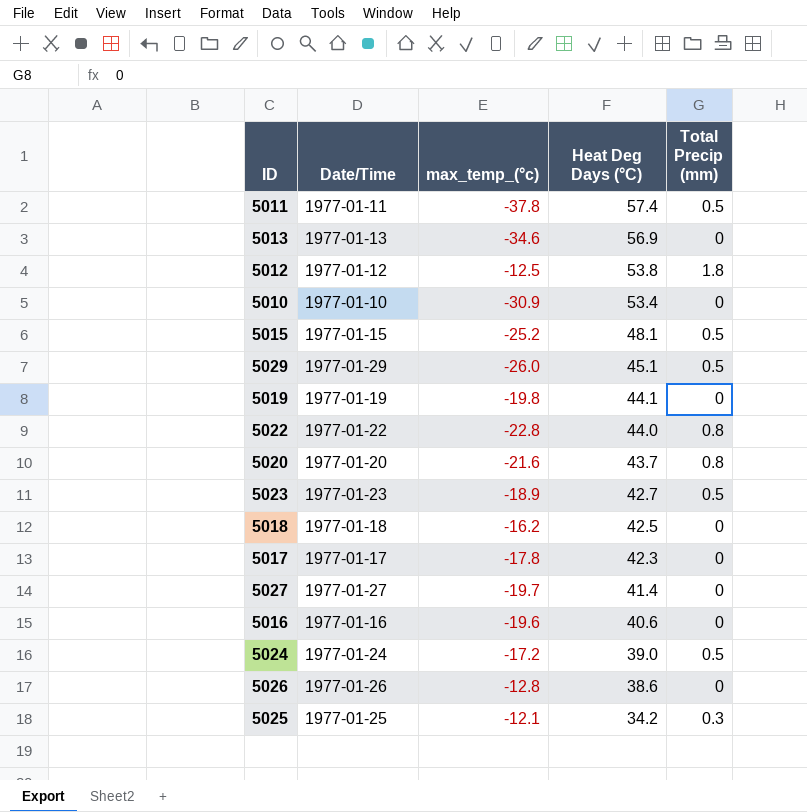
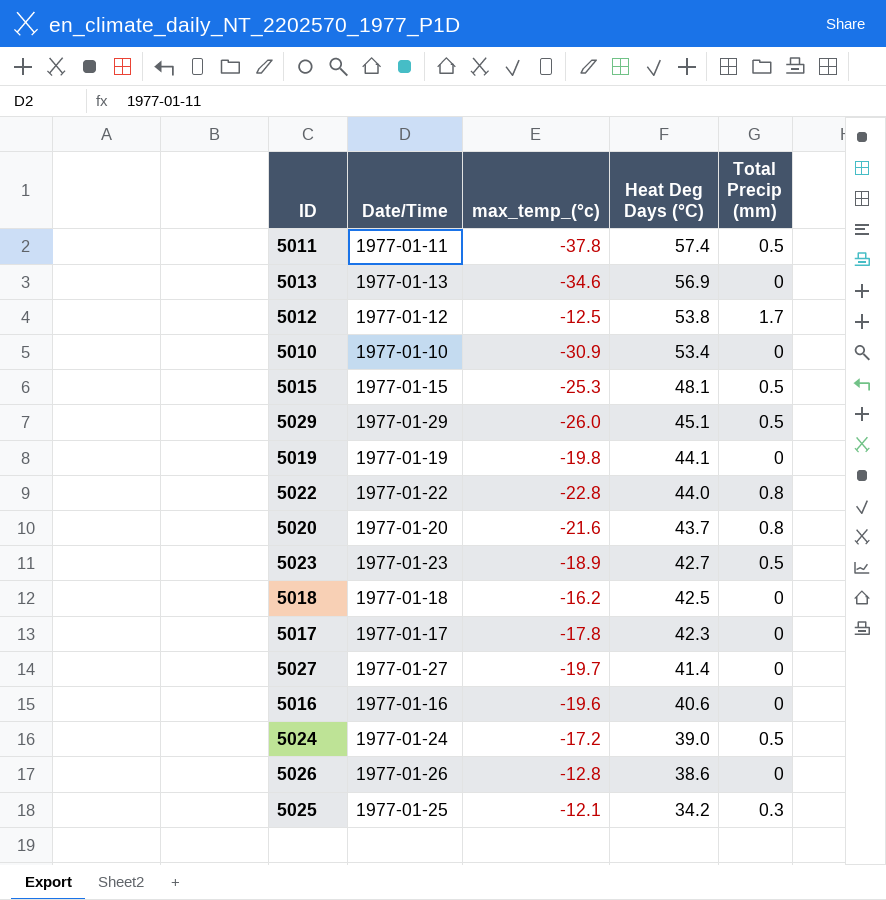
5012 | Total Precip (mm): 1.8 -> 1.7
5015 | max_temp_(°c): -25.2 -> -25.3

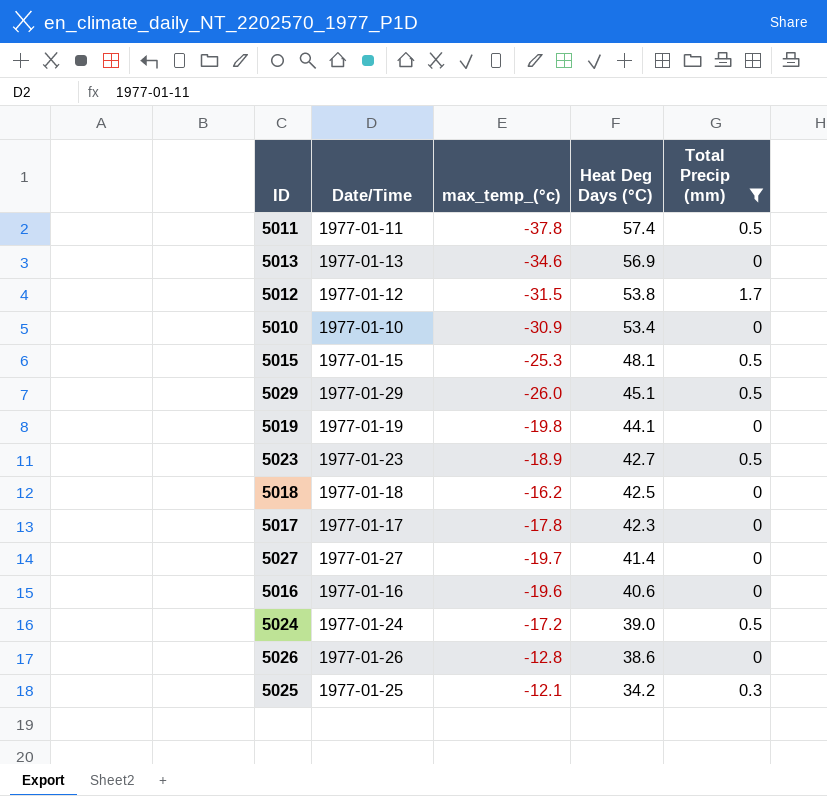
filter: none -> Total Precip (mm) != 0.8
5012 | max_temp_(°c): -12.5 -> -31.5

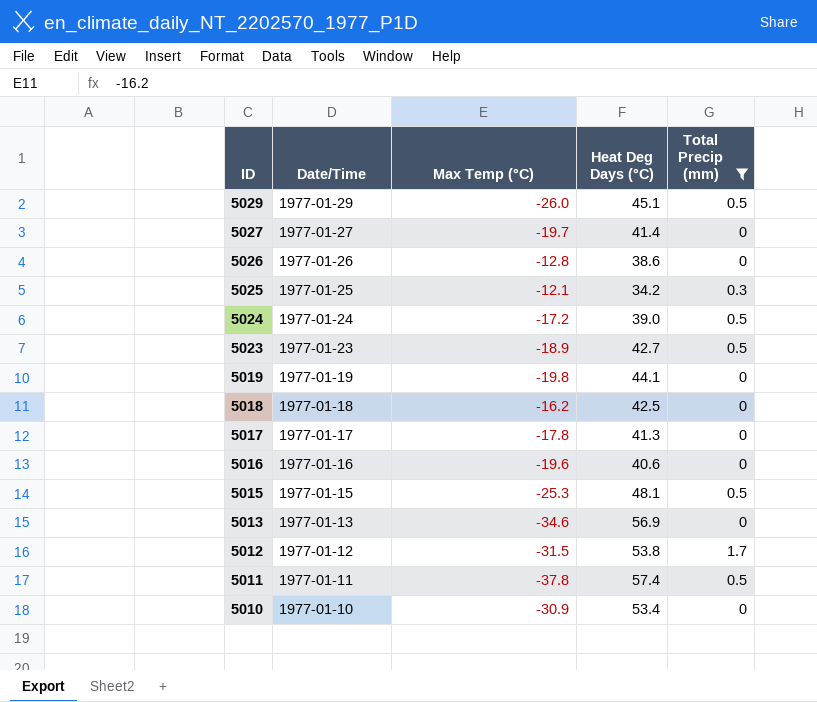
row order: Heat Deg Days (°C) descending -> ID descending
column name: max_temp_(°c) -> Max Temp (°C)
5017 | Heat Deg Days (°C): 42.3 -> 41.3

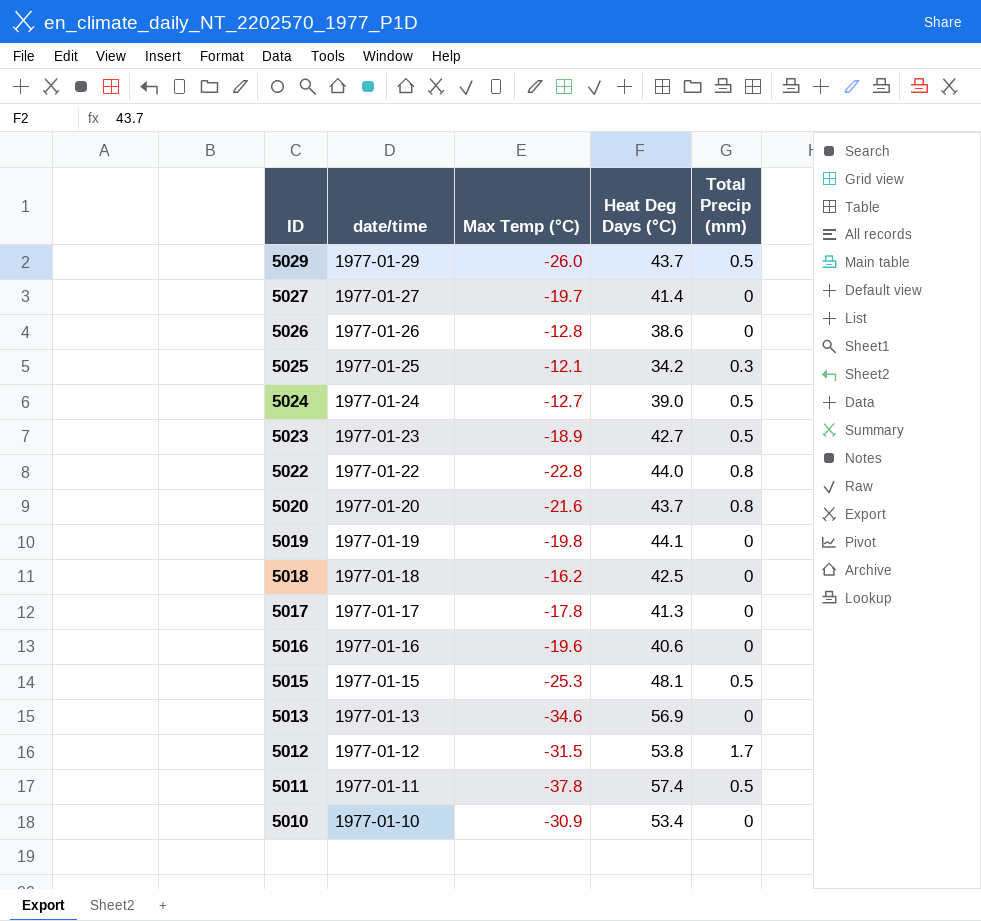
filter: Total Precip (mm) != 0.8 -> none
column name: Date/Time -> date/time
5029 | Heat Deg Days (°C): 45.1 -> 43.7
5024 | Max Temp (°C): -17.2 -> -12.7

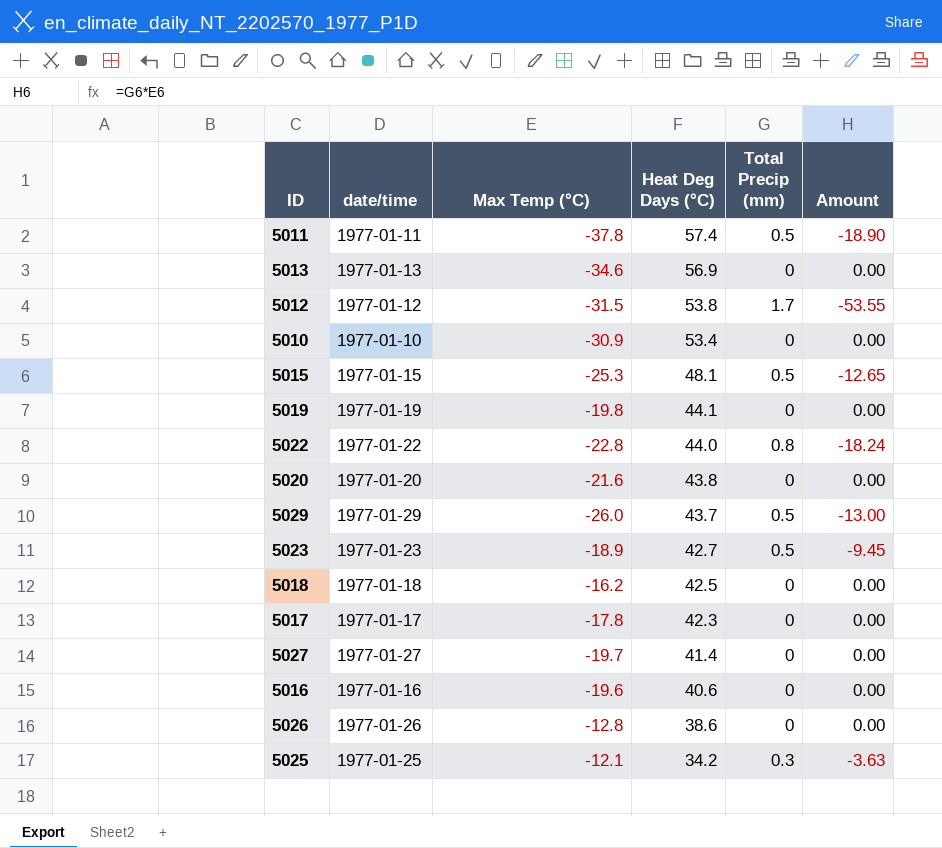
row order: ID descending -> Heat Deg Days (°C) descending
column Amount | formula: none -> [Max Temp (°C)] * [Total Precip (mm)]
row 5024: 1977-01-24 | -12.7 | 39.0 | 0.5 -> none
5020 | Heat Deg Days (°C): 43.7 -> 43.8
5020 | Total Precip (mm): 0.8 -> 0
5017 | Heat Deg Days (°C): 41.3 -> 42.3

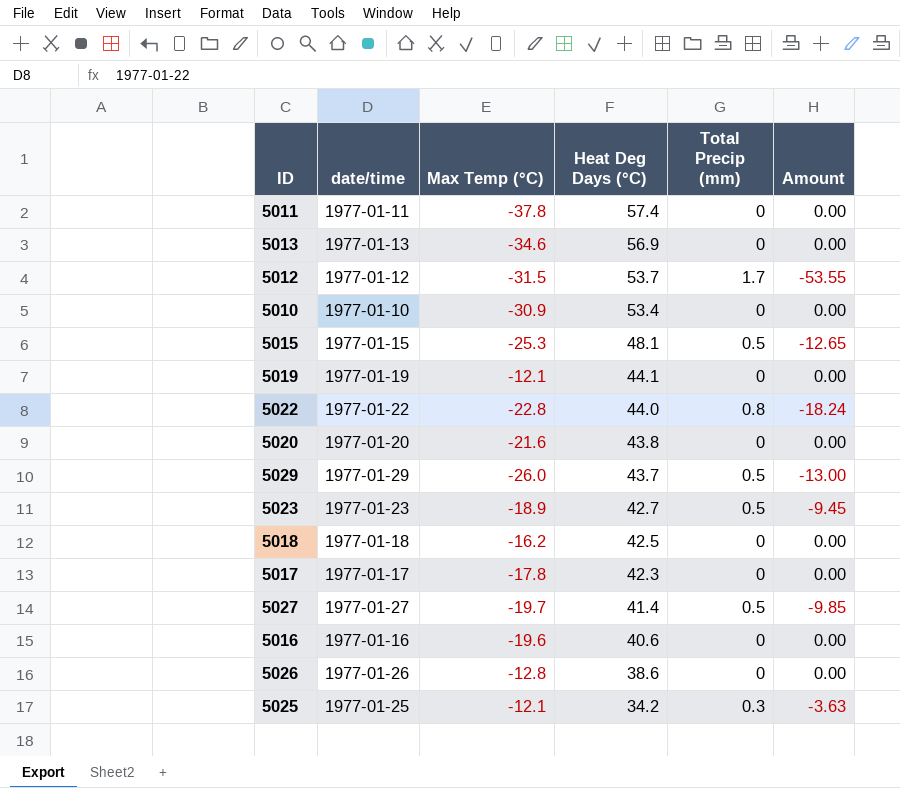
5011 | Total Precip (mm): 0.5 -> 0
5011 | Amount: -18.90 -> 0.00
5012 | Heat Deg Days (°C): 53.8 -> 53.7
5019 | Max Temp (°C): -19.8 -> -12.1
5027 | Total Precip (mm): 0 -> 0.5
5027 | Amount: 0.00 -> -9.85

